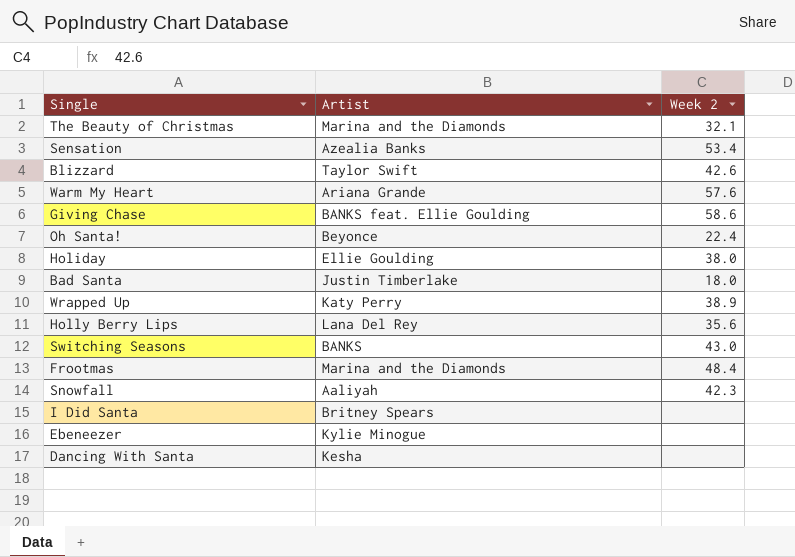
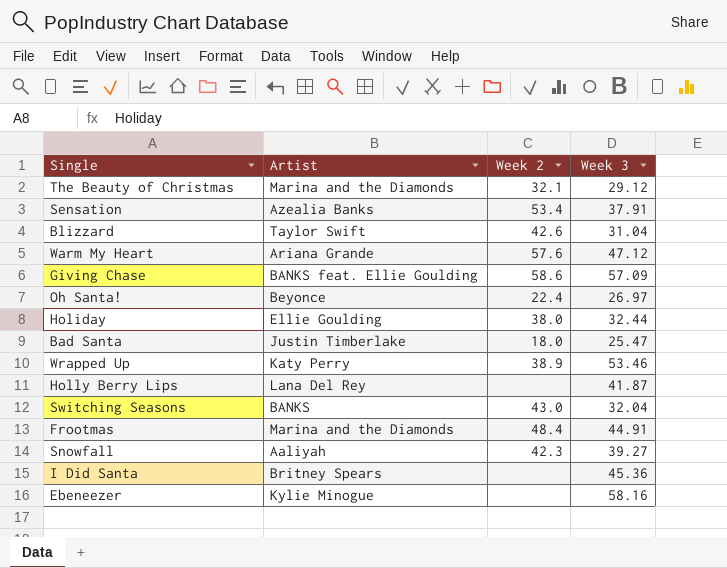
column Week 3 | position: none -> 4
row Dancing With Santa: Kesha | none -> none
Holly Berry Lips | Week 2: 35.6 -> none

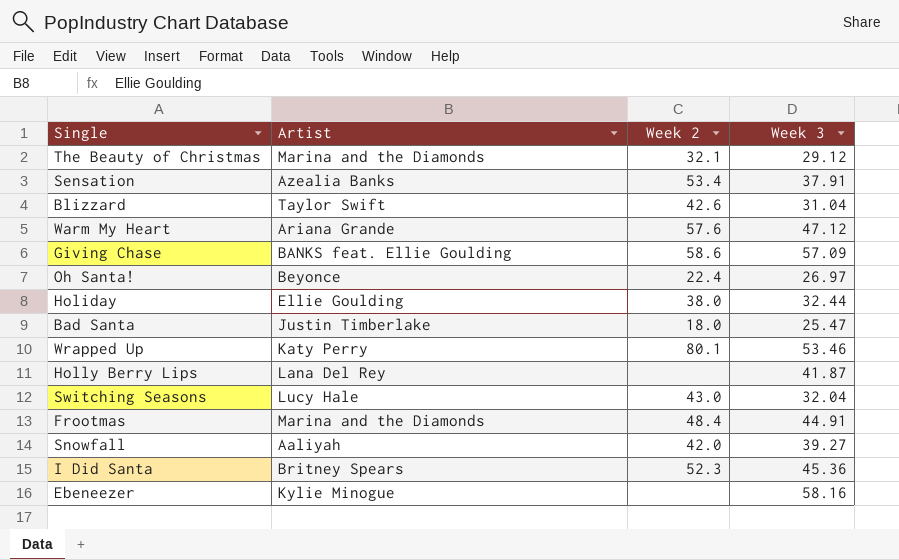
Wrapped Up | Week 2: 38.9 -> 80.1
Switching Seasons | Artist: BANKS -> Lucy Hale
Snowfall | Week 2: 42.3 -> 42.0
I Did Santa | Week 2: none -> 52.3

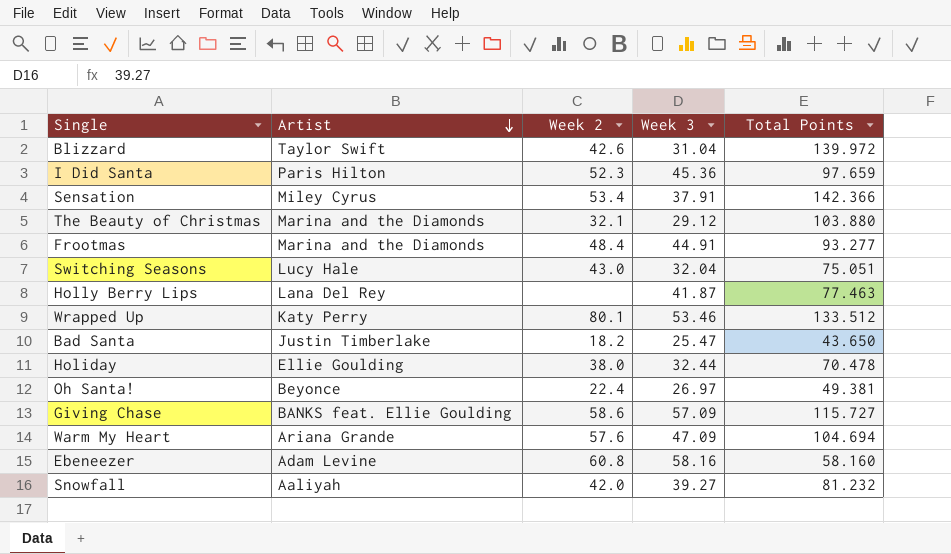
row order: none -> Artist descending
column Total Points | position: none -> 5
I Did Santa | Artist: Britney Spears -> Paris Hilton
Sensation | Artist: Azealia Banks -> Miley Cyrus
Bad Santa | Week 2: 18.0 -> 18.2
Warm My Heart | Week 3: 47.12 -> 47.09
Ebeneezer | Artist: Kylie Minogue -> Adam Levine
Ebeneezer | Week 2: none -> 60.8

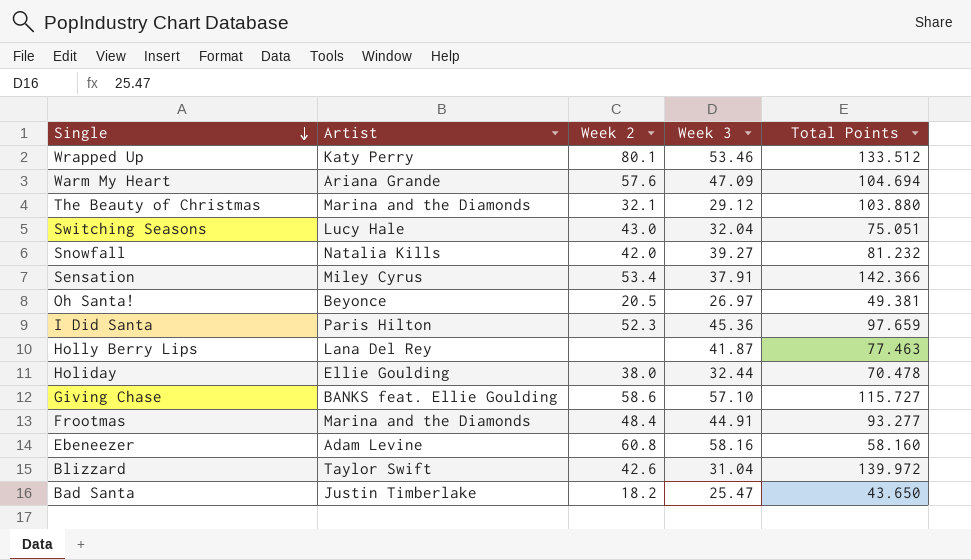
row order: Artist descending -> Single descending
Snowfall | Artist: Aaliyah -> Natalia Kills
Oh Santa! | Week 2: 22.4 -> 20.5
Giving Chase | Week 3: 57.09 -> 57.10

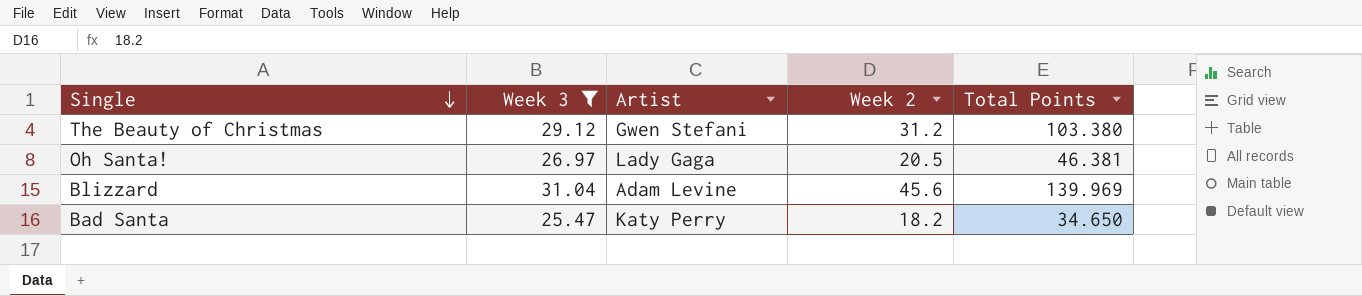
filter: none -> Week 3 <= 31.04
column Week 3 | position: 4 -> 2
The Beauty of Christmas | Artist: Marina and the Diamonds -> Gwen Stefani
The Beauty of Christmas | Week 2: 32.1 -> 31.2
The Beauty of Christmas | Total Points: 103.880 -> 103.380
Oh Santa! | Artist: Beyonce -> Lady Gaga
Oh Santa! | Total Points: 49.381 -> 46.381
Blizzard | Artist: Taylor Swift -> Adam Levine
Blizzard | Week 2: 42.6 -> 45.6
Blizzard | Total Points: 139.972 -> 139.969
Bad Santa | Artist: Justin Timberlake -> Katy Perry
Bad Santa | Total Points: 43.650 -> 34.650

